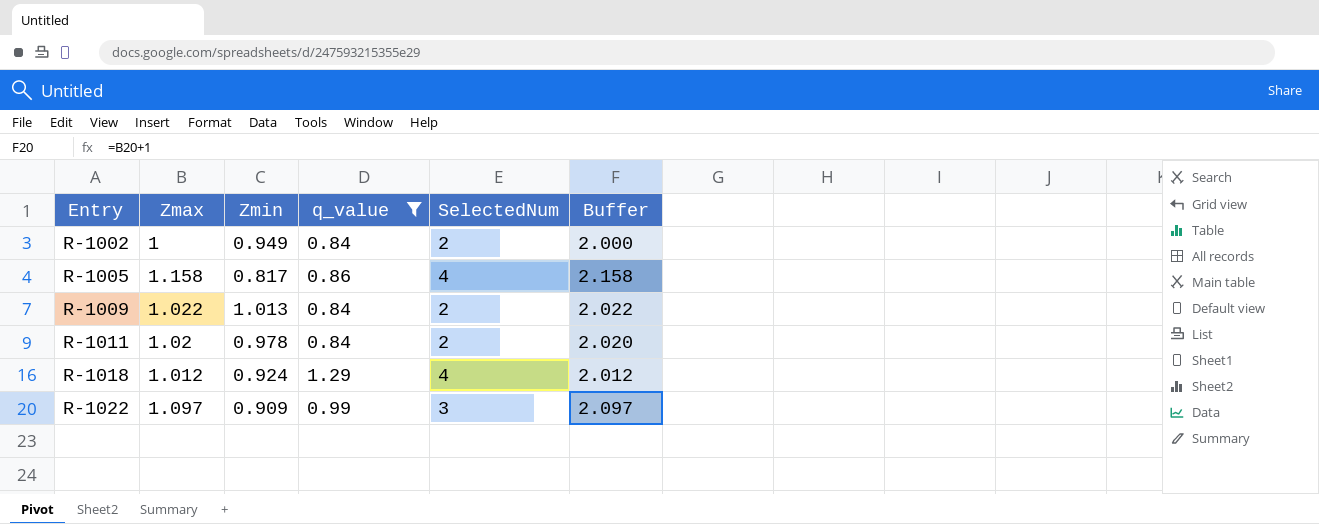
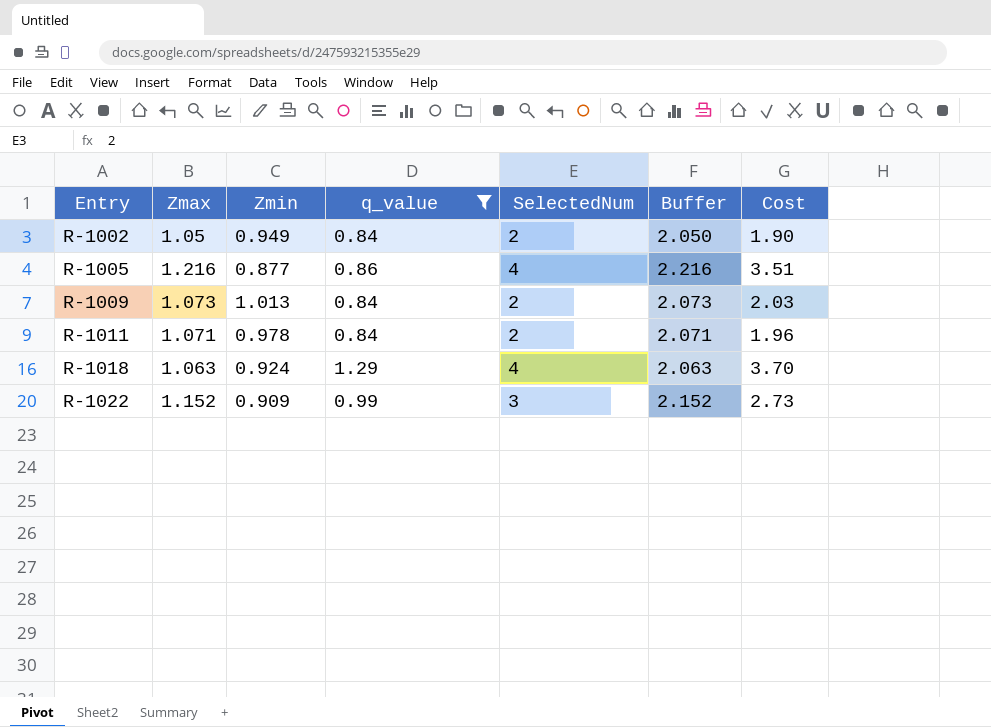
column Cost | formula: none -> [Zmin] * [SelectedNum]
R-1002 | Zmax: 1 -> 1.05
R-1002 | Buffer: 2.000 -> 2.050
R-1005 | Zmax: 1.158 -> 1.216
R-1005 | Zmin: 0.817 -> 0.877
R-1005 | Buffer: 2.158 -> 2.216
R-1009 | Zmax: 1.022 -> 1.073
R-1009 | Buffer: 2.022 -> 2.073
R-1011 | Zmax: 1.02 -> 1.071
R-1011 | Buffer: 2.020 -> 2.071
R-1018 | Zmax: 1.012 -> 1.063
R-1018 | Buffer: 2.012 -> 2.063
R-1022 | Zmax: 1.097 -> 1.152
R-1022 | Buffer: 2.097 -> 2.152

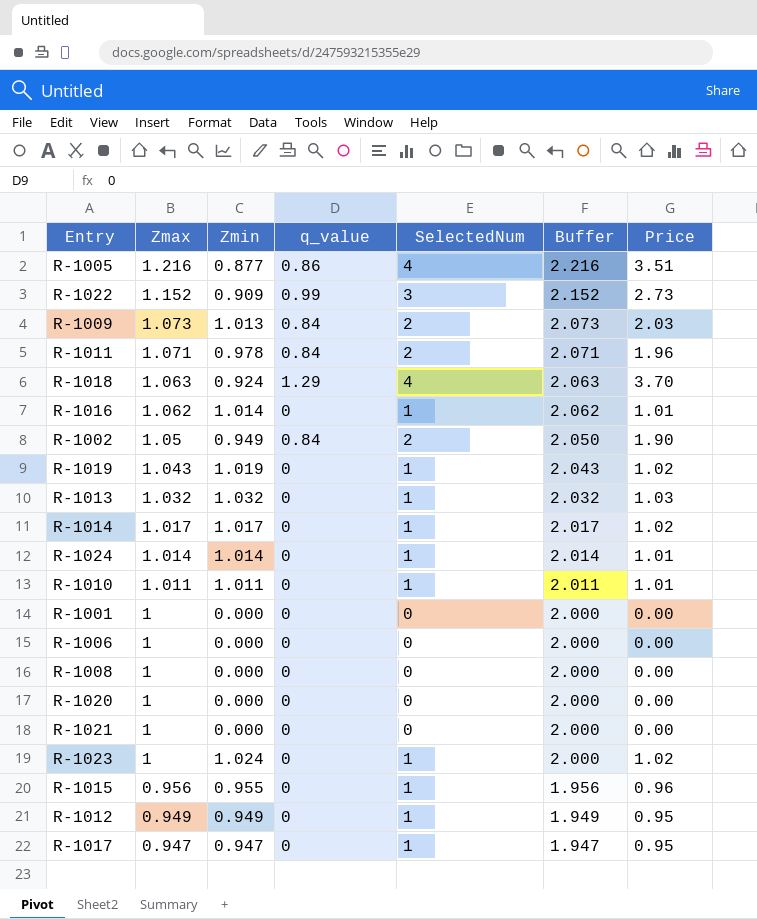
filter: q_value != 0 -> none
row order: Entry ascending -> Zmax descending
column name: Cost -> Price

